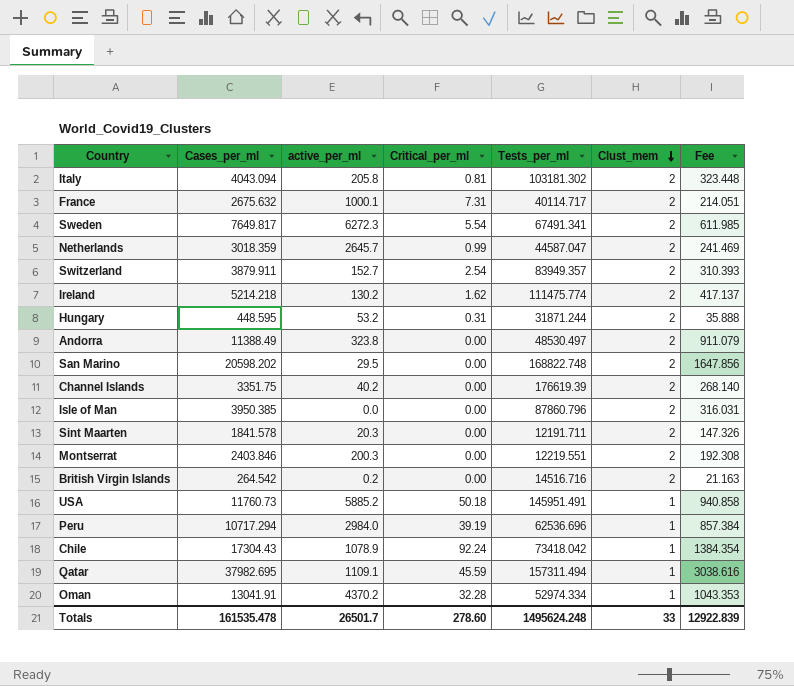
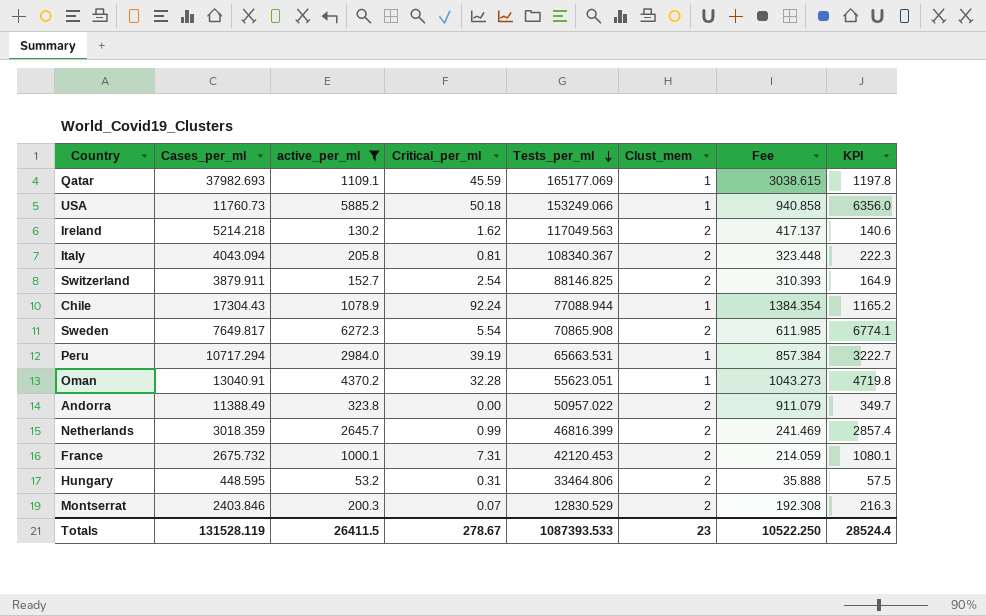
filter: none -> active_per_ml >= 53.2
row order: Clust_mem descending -> Tests_per_ml descending
column KPI | formula: none -> [active_per_ml] * 1.08
Qatar | Cases_per_ml: 37982.695 -> 37982.693
Qatar | Tests_per_ml: 157311.494 -> 165177.069
Qatar | Fee: 3038.616 -> 3038.615
USA | Tests_per_ml: 145951.491 -> 153249.066
Ireland | Tests_per_ml: 111475.774 -> 117049.563
Italy | Tests_per_ml: 103181.302 -> 108340.367
Switzerland | Tests_per_ml: 83949.357 -> 88146.825
Chile | Tests_per_ml: 73418.042 -> 77088.944
Sweden | Tests_per_ml: 67491.341 -> 70865.908
Peru | Tests_per_ml: 62536.696 -> 65663.531
Oman | Cases_per_ml: 13041.91 -> 13040.91
Oman | Tests_per_ml: 52974.334 -> 55623.051
Oman | Fee: 1043.353 -> 1043.273
Andorra | Tests_per_ml: 48530.497 -> 50957.022
Netherlands | Tests_per_ml: 44587.047 -> 46816.399
France | Cases_per_ml: 2675.632 -> 2675.732
France | Tests_per_ml: 40114.717 -> 42120.453
France | Fee: 214.051 -> 214.059
Hungary | Tests_per_ml: 31871.244 -> 33464.806
Montserrat | Critical_per_ml: 0.00 -> 0.07
Montserrat | Tests_per_ml: 12219.551 -> 12830.529
Totals | Cases_per_ml: 161535.478 -> 131528.119
Totals | active_per_ml: 26501.7 -> 26411.5
Totals | Critical_per_ml: 278.60 -> 278.67
Totals | Tests_per_ml: 1495624.248 -> 1087393.533
Totals | Clust_mem: 33 -> 23
Totals | Fee: 12922.839 -> 10522.250

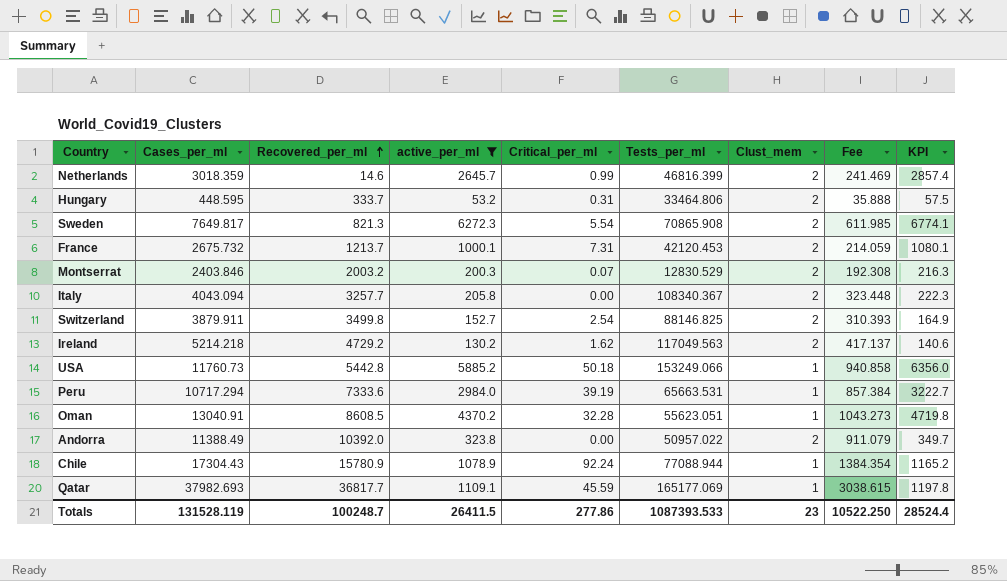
row order: Tests_per_ml descending -> Recovered_per_ml ascending
column Recovered_per_ml | position: none -> 3
Italy | Critical_per_ml: 0.81 -> 0.00
Totals | Critical_per_ml: 278.67 -> 277.86

